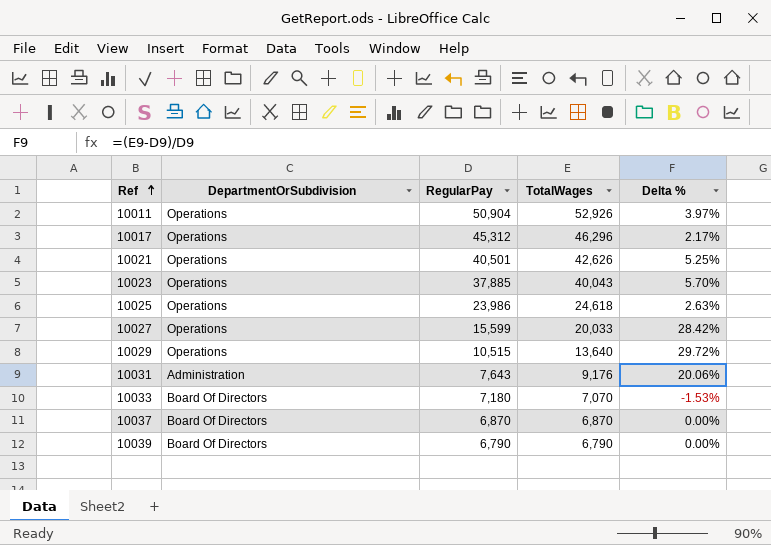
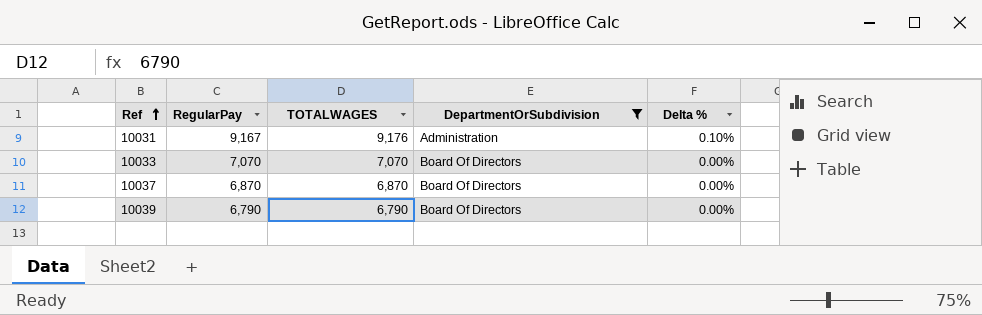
filter: none -> DepartmentOrSubdivision != Operations
column name: TotalWages -> TOTALWAGES
column DepartmentOrSubdivision | position: 2 -> 4
10031 | RegularPay: 7,643 -> 9,167
10031 | Delta %: 20.06% -> 0.10%
10033 | RegularPay: 7,180 -> 7,070
10033 | Delta %: -1.53% -> 0.00%

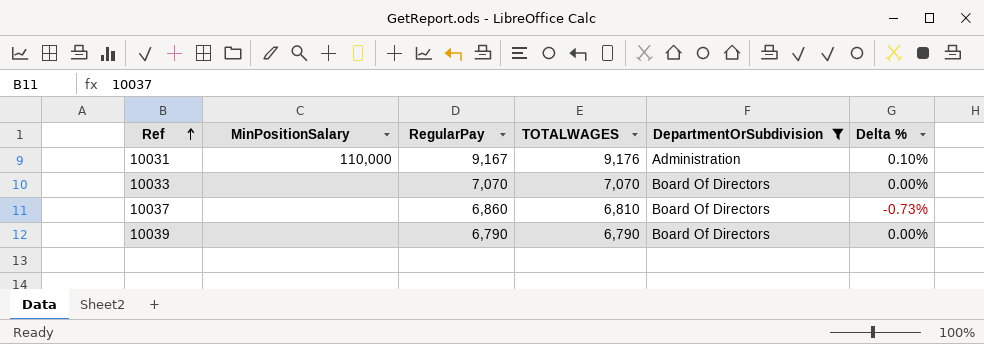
column MinPositionSalary | position: none -> 2
10037 | RegularPay: 6,870 -> 6,860
10037 | TOTALWAGES: 6,870 -> 6,810
10037 | Delta %: 0.00% -> -0.73%

